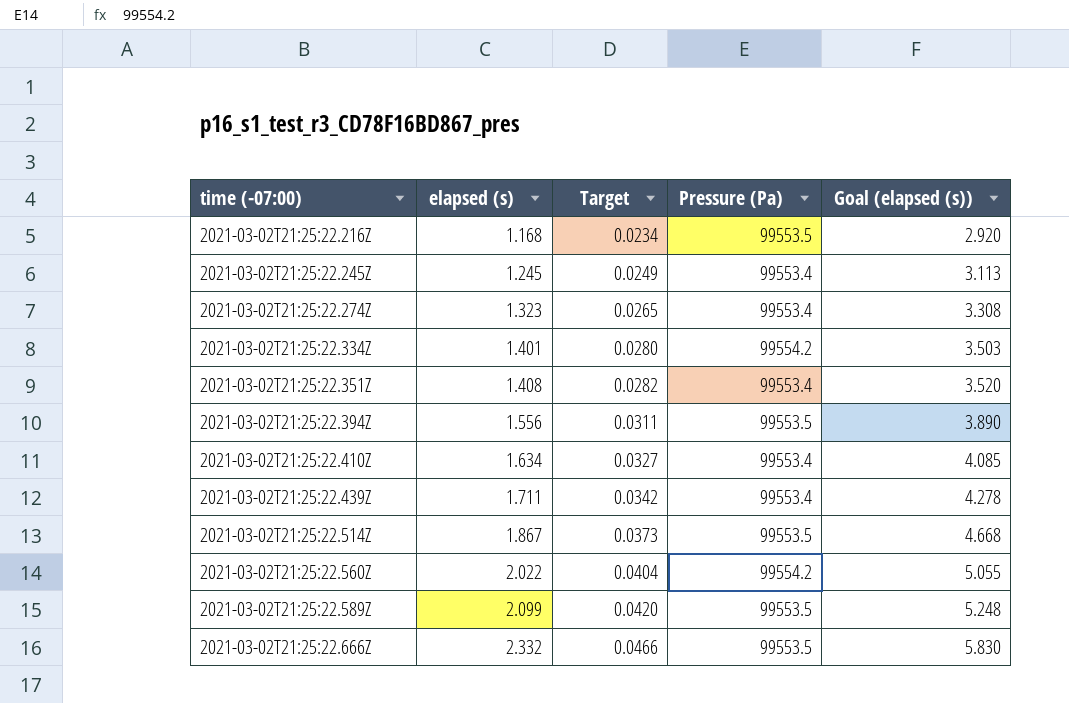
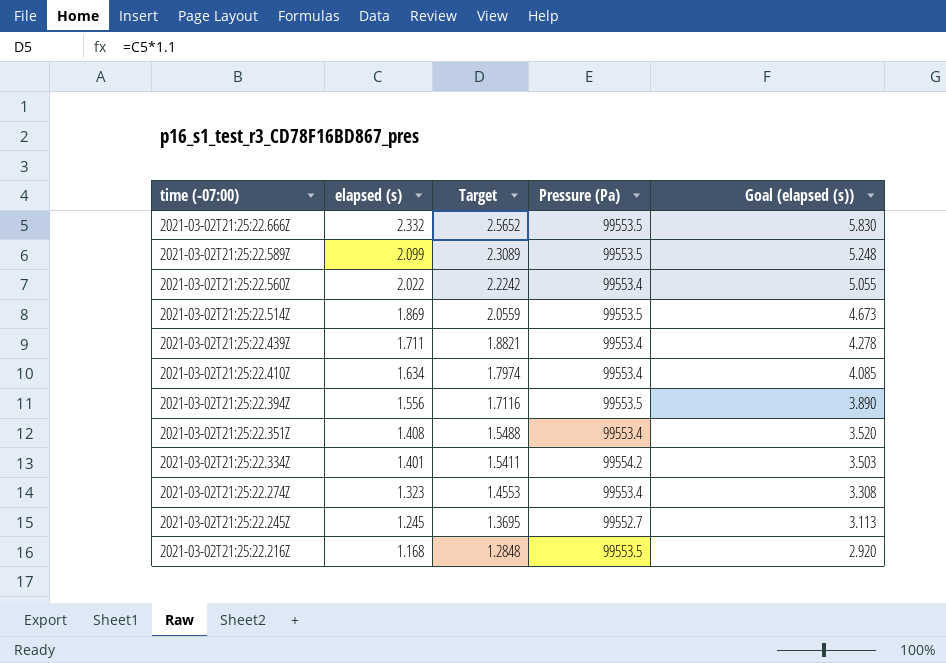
row order: time (-07:00) ascending -> time (-07:00) descending
column Target | formula: [elapsed (s)] * 0.02 -> [elapsed (s)] * 1.1
2021-03-02T21:25:22.560Z | Pressure (Pa): 99554.2 -> 99553.4
2021-03-02T21:25:22.514Z | elapsed (s): 1.867 -> 1.869
2021-03-02T21:25:22.514Z | Goal (elapsed (s)): 4.668 -> 4.673
2021-03-02T21:25:22.245Z | Pressure (Pa): 99553.4 -> 99552.7

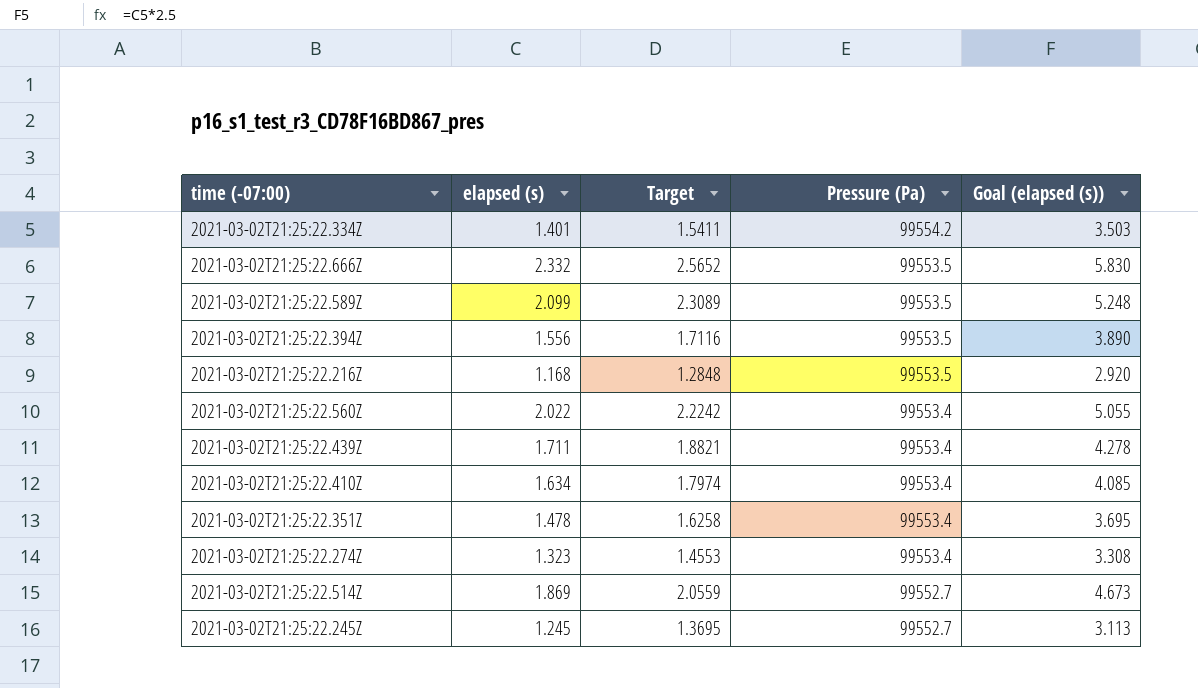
row order: time (-07:00) descending -> Pressure (Pa) descending
2021-03-02T21:25:22.351Z | elapsed (s): 1.408 -> 1.478
2021-03-02T21:25:22.351Z | Target: 1.5488 -> 1.6258
2021-03-02T21:25:22.351Z | Goal (elapsed (s)): 3.520 -> 3.695
2021-03-02T21:25:22.514Z | Pressure (Pa): 99553.5 -> 99552.7

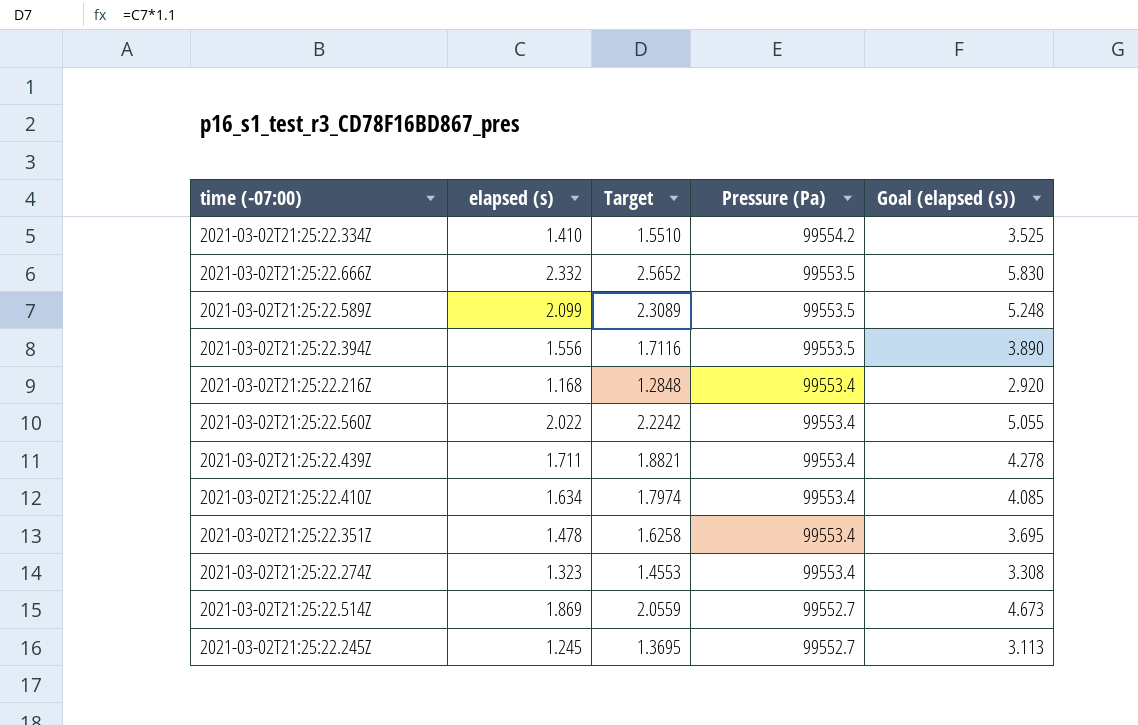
2021-03-02T21:25:22.334Z | elapsed (s): 1.401 -> 1.410
2021-03-02T21:25:22.334Z | Target: 1.5411 -> 1.5510
2021-03-02T21:25:22.334Z | Goal (elapsed (s)): 3.503 -> 3.525
2021-03-02T21:25:22.216Z | Pressure (Pa): 99553.5 -> 99553.4

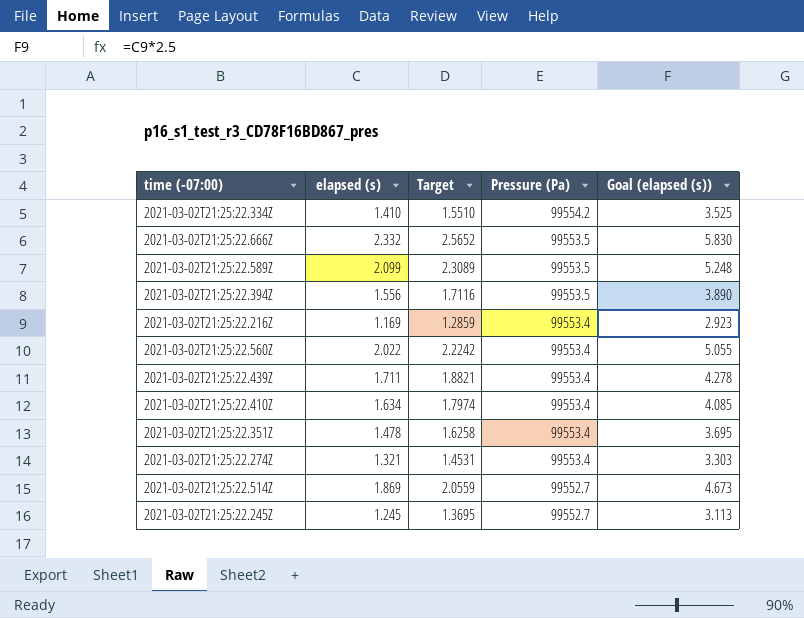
2021-03-02T21:25:22.216Z | elapsed (s): 1.168 -> 1.169
2021-03-02T21:25:22.216Z | Target: 1.2848 -> 1.2859
2021-03-02T21:25:22.216Z | Goal (elapsed (s)): 2.920 -> 2.923
2021-03-02T21:25:22.274Z | elapsed (s): 1.323 -> 1.321
2021-03-02T21:25:22.274Z | Target: 1.4553 -> 1.4531
2021-03-02T21:25:22.274Z | Goal (elapsed (s)): 3.308 -> 3.303

